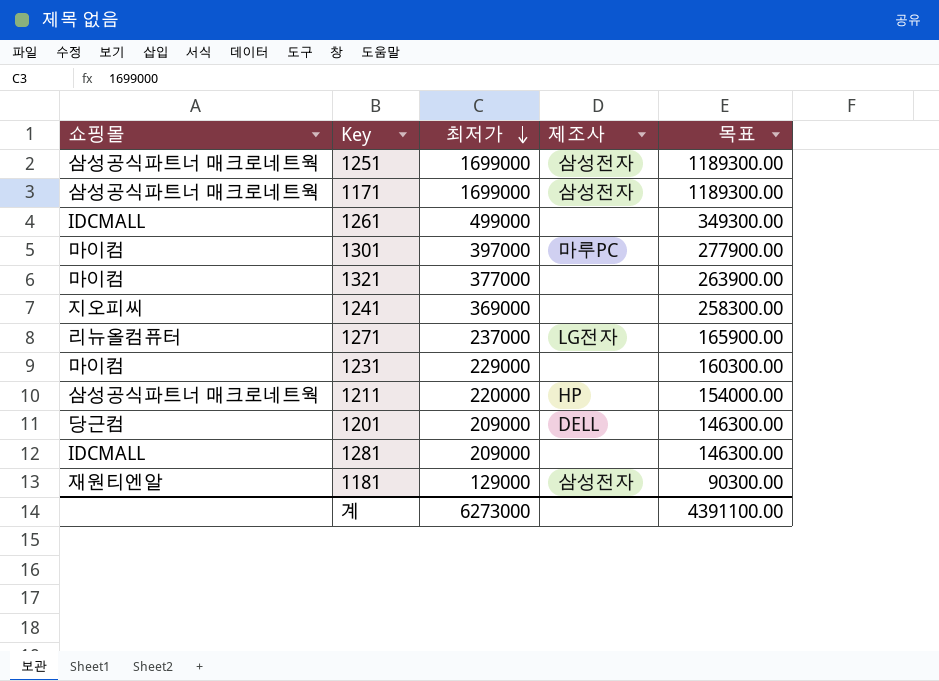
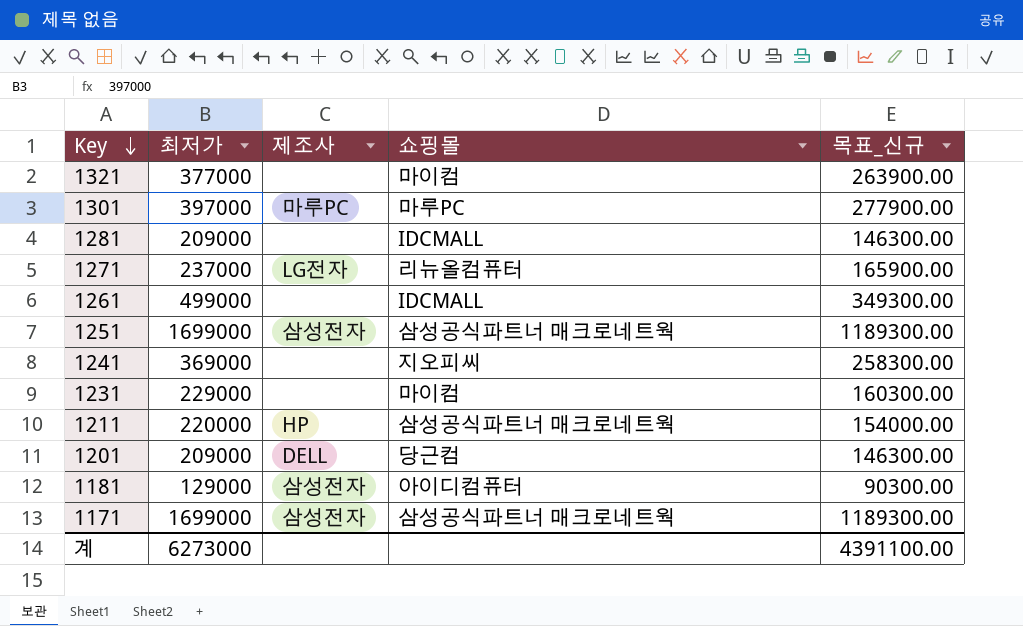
row order: 최저가 descending -> Key descending
column 쇼핑몰 | position: 1 -> 4
column name: 목표 -> 목표_신규
1301 | 쇼핑몰: 마이컴 -> 마루PC
1181 | 쇼핑몰: 재원티엔알 -> 아이디컴퓨터

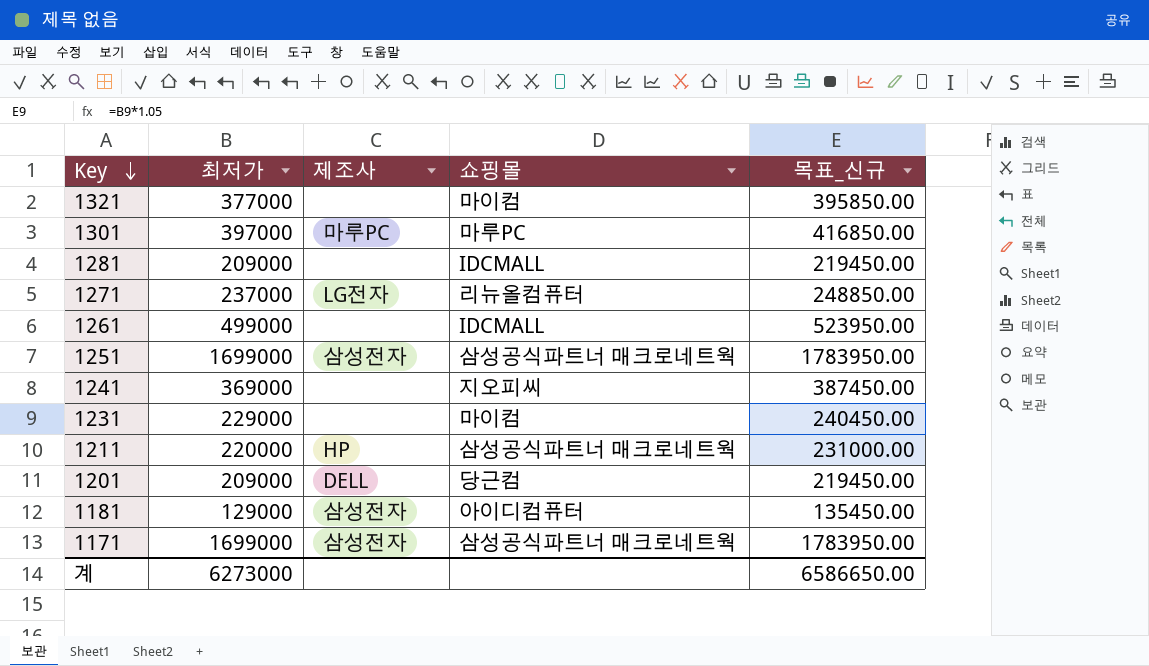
column 목표_신규 | formula: [최저가] * 0.7 -> [최저가] * 1.05
계 | 목표_신규: 4391100.00 -> 6586650.00

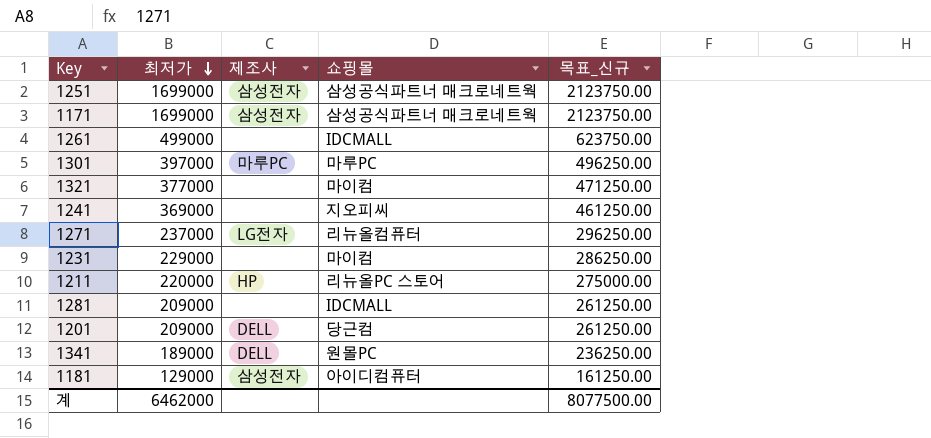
row order: Key descending -> 최저가 descending
column 목표_신규 | formula: [최저가] * 1.05 -> [최저가] * 1.25
1211 | 쇼핑몰: 삼성공식파트너 매크로네트웍 -> 리뉴올PC 스토어
row 1341: none -> 189000 | DELL | 원몰PC | 236250.00
계 | 최저가: 6273000 -> 6462000
계 | 목표_신규: 6586650.00 -> 8077500.00

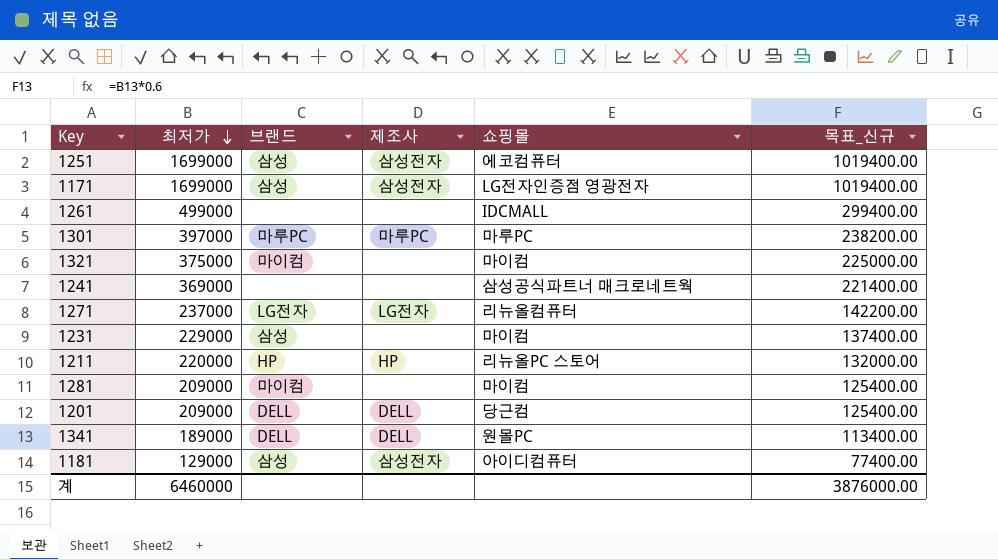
column 브랜드 | position: none -> 3
column 목표_신규 | formula: [최저가] * 1.25 -> [최저가] * 0.6
1251 | 쇼핑몰: 삼성공식파트너 매크로네트웍 -> 에코컴퓨터
1171 | 쇼핑몰: 삼성공식파트너 매크로네트웍 -> LG전자인증점 영광전자
1321 | 최저가: 377000 -> 375000
1241 | 쇼핑몰: 지오피씨 -> 삼성공식파트너 매크로네트웍
1281 | 쇼핑몰: IDCMALL -> 마이컴
계 | 최저가: 6462000 -> 6460000
계 | 목표_신규: 8077500.00 -> 3876000.00

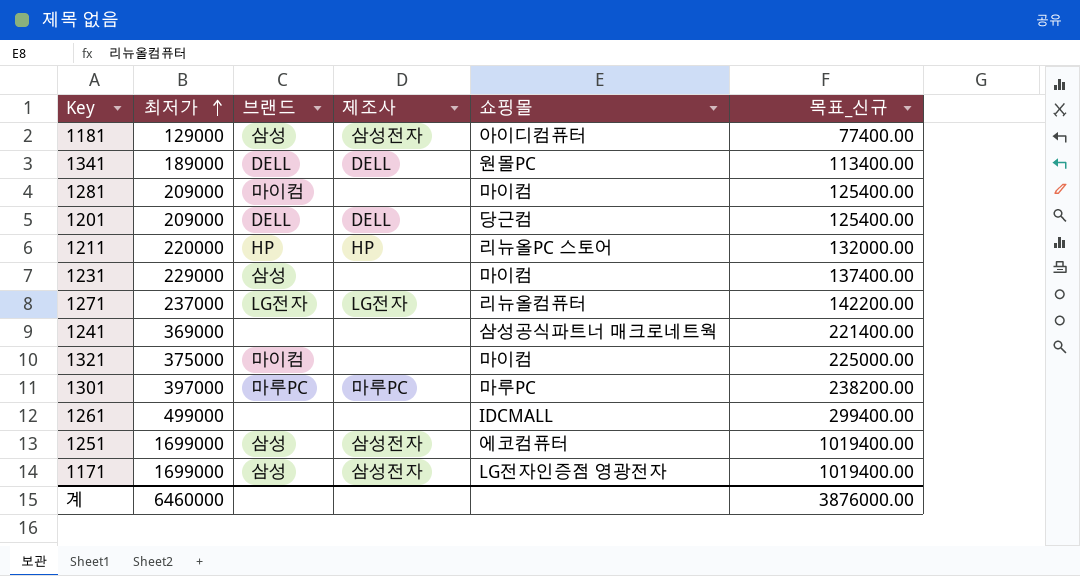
row order: 최저가 descending -> 최저가 ascending

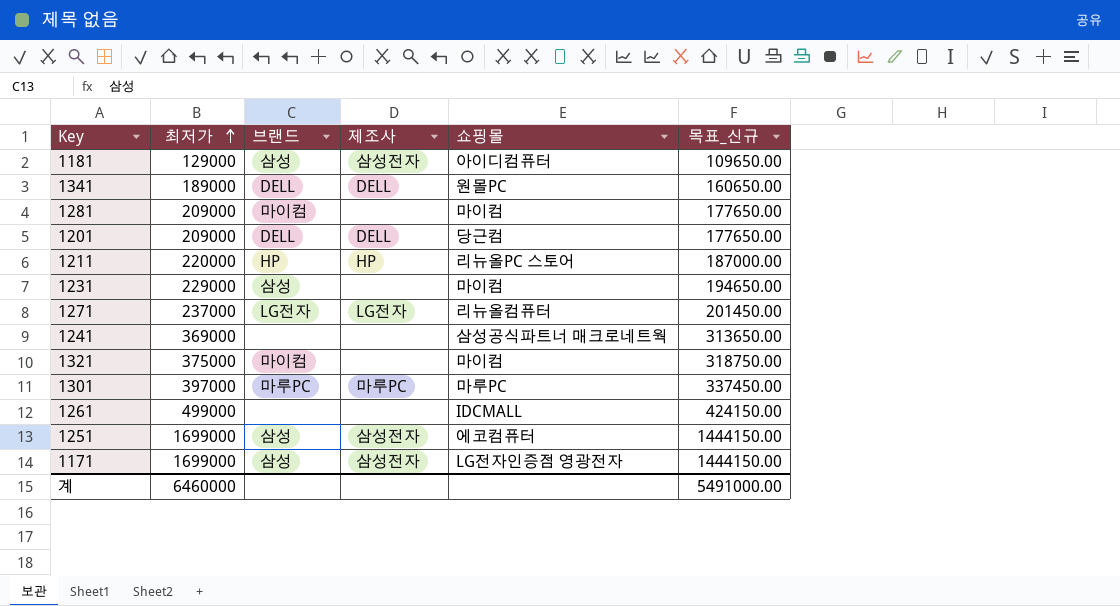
column 목표_신규 | formula: [최저가] * 0.6 -> [최저가] * 0.85
계 | 목표_신규: 3876000.00 -> 5491000.00

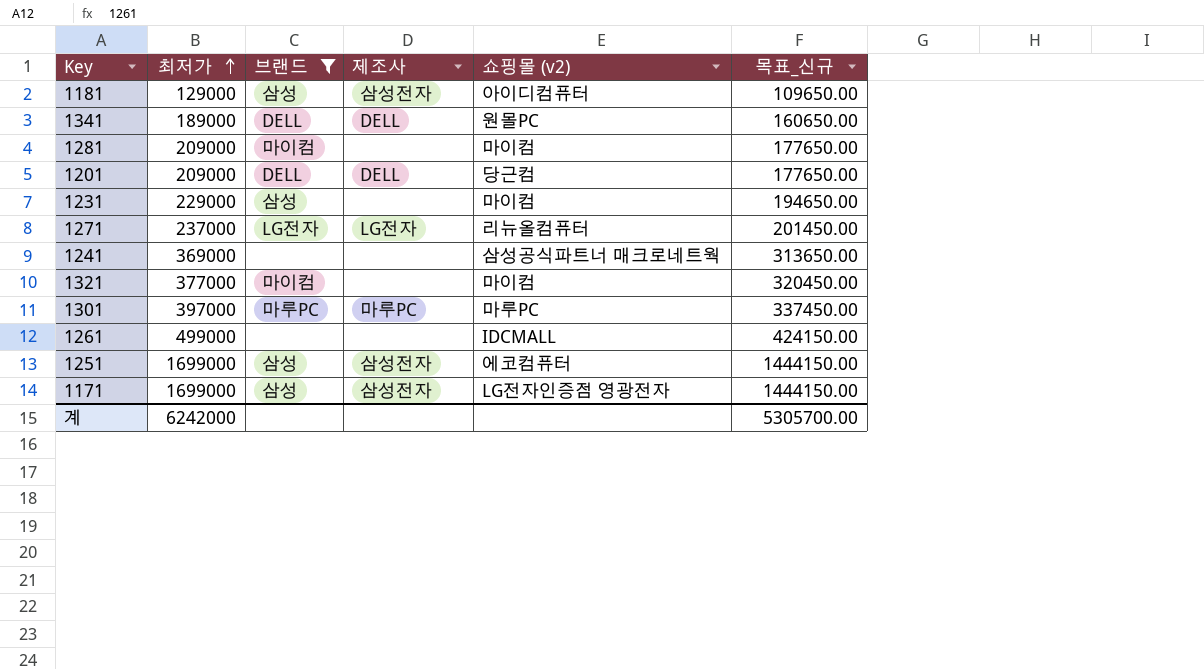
filter: none -> 브랜드 != HP
column name: 쇼핑몰 -> 쇼핑몰 (v2)
1321 | 최저가: 375000 -> 377000
1321 | 목표_신규: 318750.00 -> 320450.00
계 | 최저가: 6460000 -> 6242000
계 | 목표_신규: 5491000.00 -> 5305700.00

